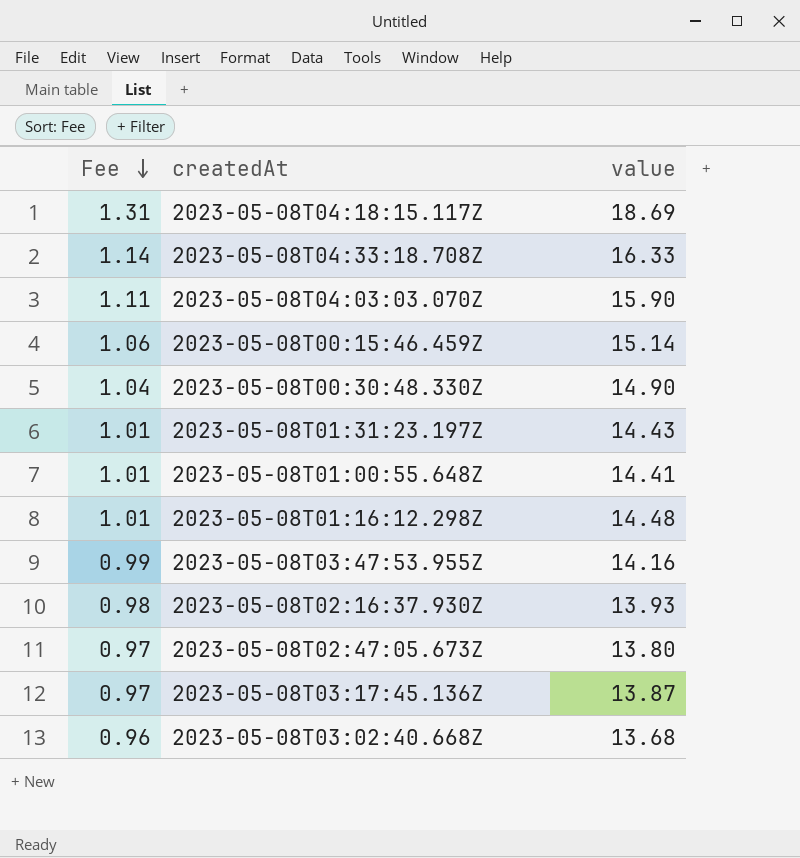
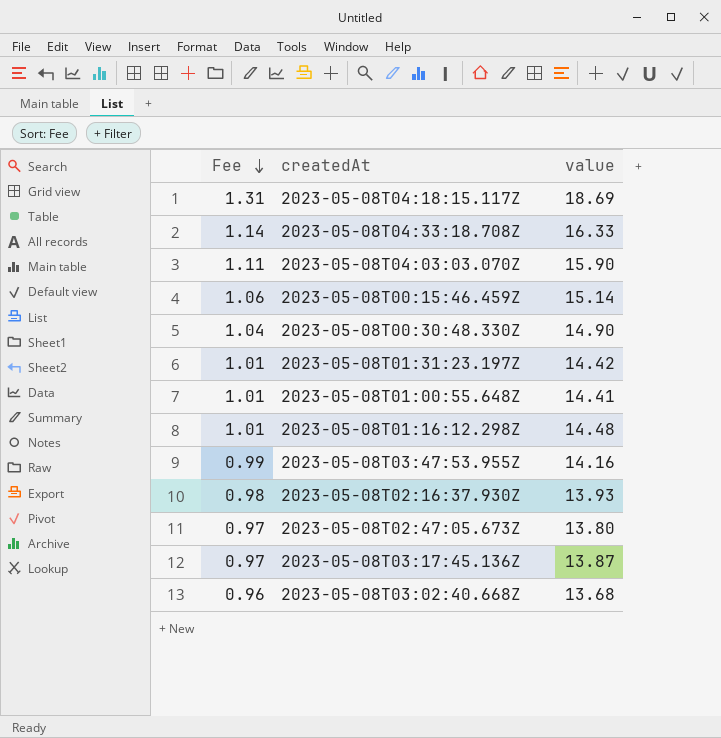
2023-05-08T01:31:23.197Z | value: 14.43 -> 14.42

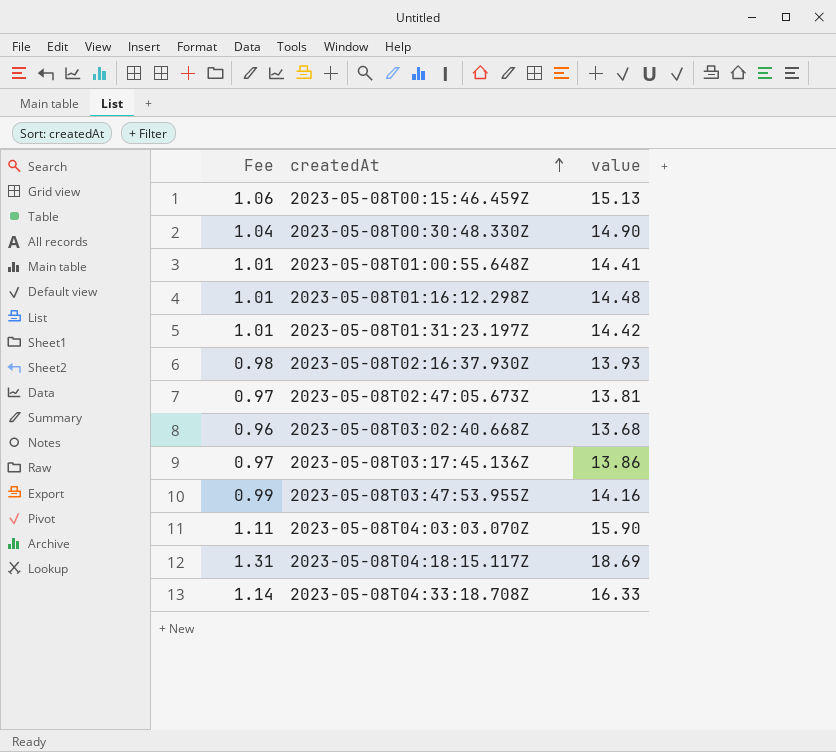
row order: Fee descending -> createdAt ascending
2023-05-08T00:15:46.459Z | value: 15.14 -> 15.13
2023-05-08T02:47:05.673Z | value: 13.80 -> 13.81
2023-05-08T03:17:45.136Z | value: 13.87 -> 13.86

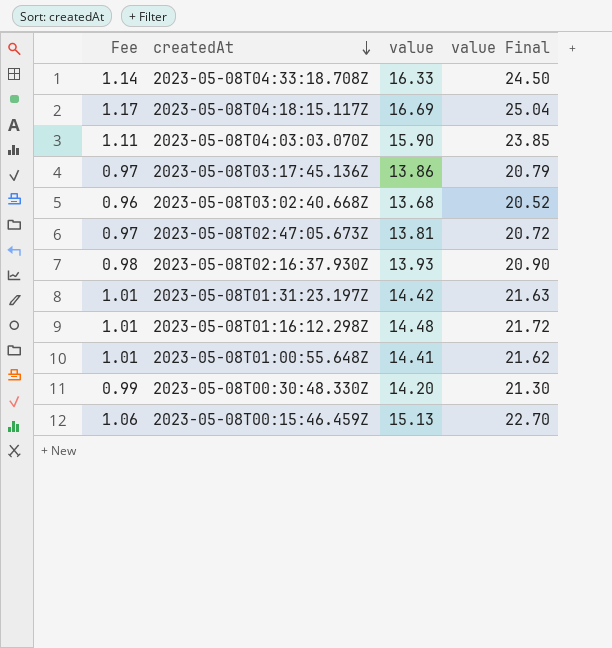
row order: createdAt ascending -> createdAt descending
column value Final | formula: none -> [value] * 1.5
row 2023-05-08T03:47:53.955Z: 0.99 | 14.16 -> none
2023-05-08T04:18:15.117Z | Fee: 1.31 -> 1.17
2023-05-08T04:18:15.117Z | value: 18.69 -> 16.69
2023-05-08T00:30:48.330Z | Fee: 1.04 -> 0.99
2023-05-08T00:30:48.330Z | value: 14.90 -> 14.20

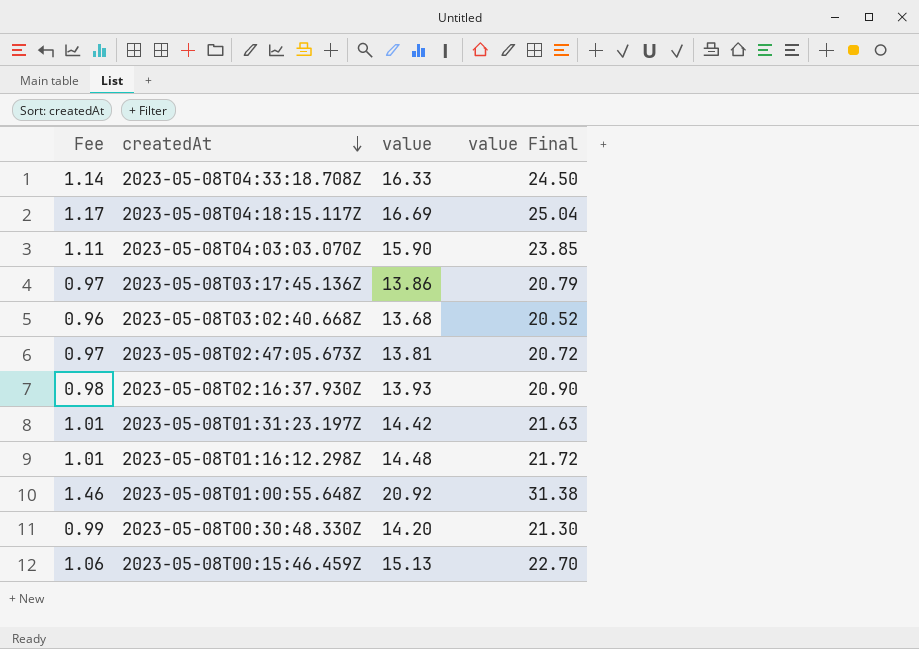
2023-05-08T01:00:55.648Z | Fee: 1.01 -> 1.46
2023-05-08T01:00:55.648Z | value: 14.41 -> 20.92
2023-05-08T01:00:55.648Z | value Final: 21.62 -> 31.38

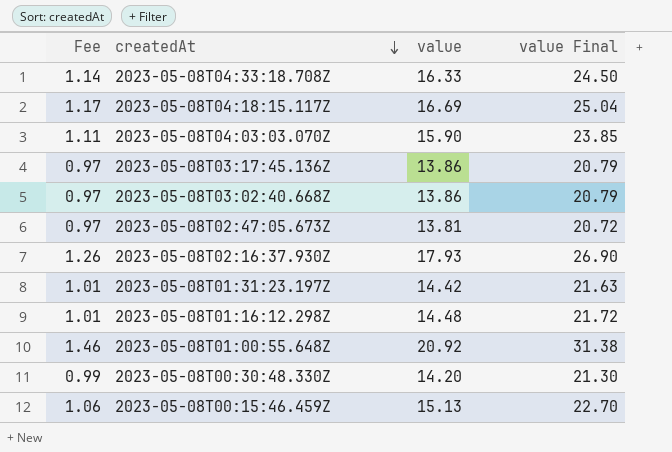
2023-05-08T03:02:40.668Z | Fee: 0.96 -> 0.97
2023-05-08T03:02:40.668Z | value: 13.68 -> 13.86
2023-05-08T03:02:40.668Z | value Final: 20.52 -> 20.79
2023-05-08T02:16:37.930Z | Fee: 0.98 -> 1.26
2023-05-08T02:16:37.930Z | value: 13.93 -> 17.93
2023-05-08T02:16:37.930Z | value Final: 20.90 -> 26.90

